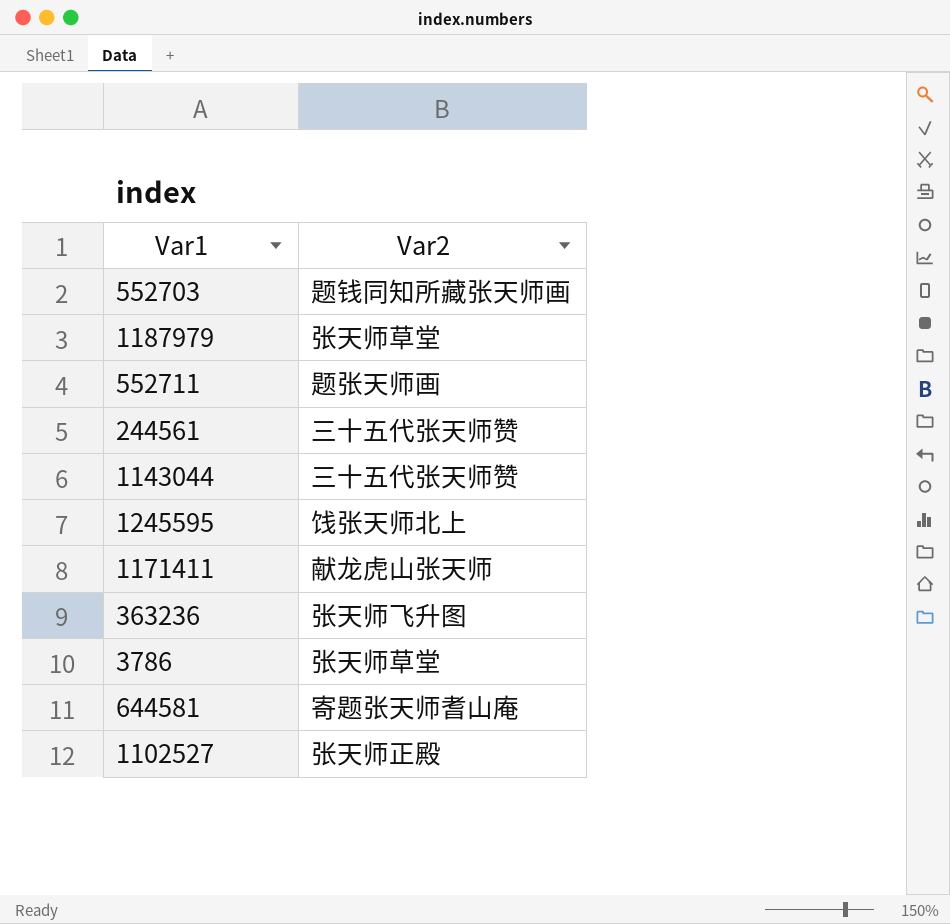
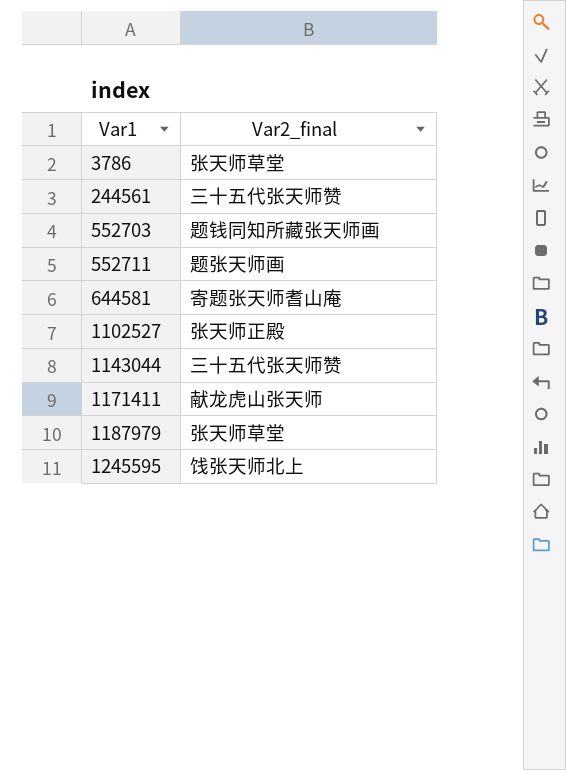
row order: none -> Var1 ascending
column name: Var2 -> Var2_final
row 363236: 张天师飞升图 -> none

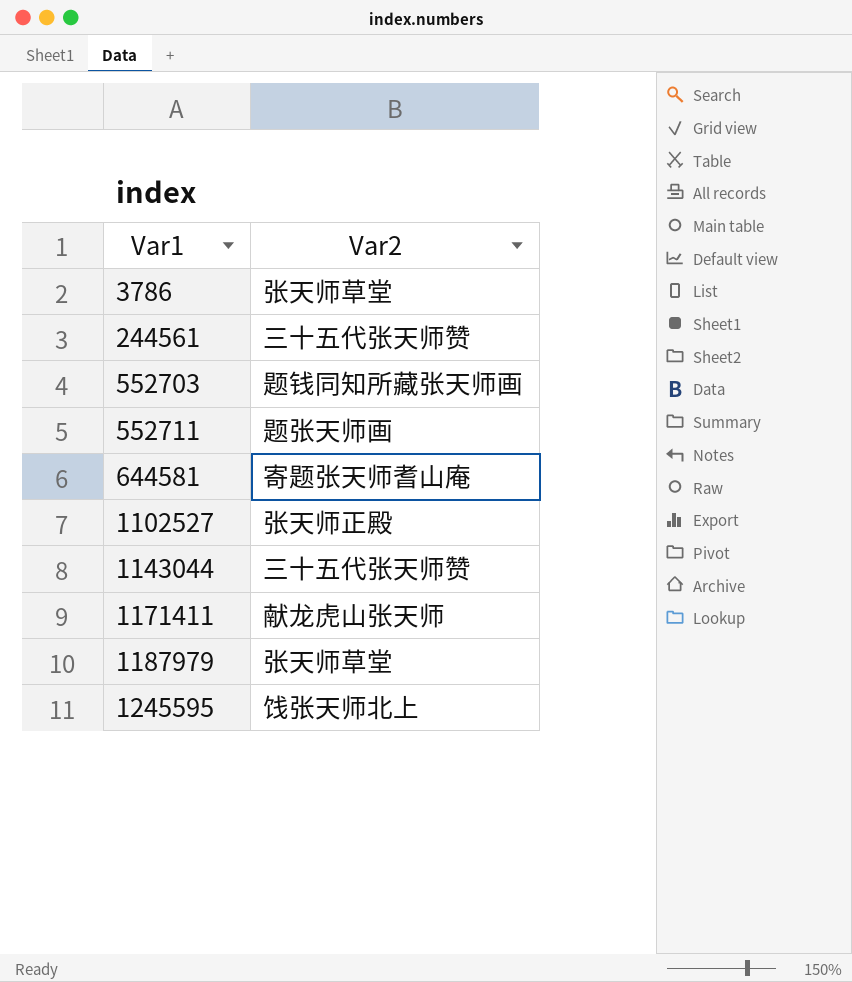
column name: Var2_final -> Var2

